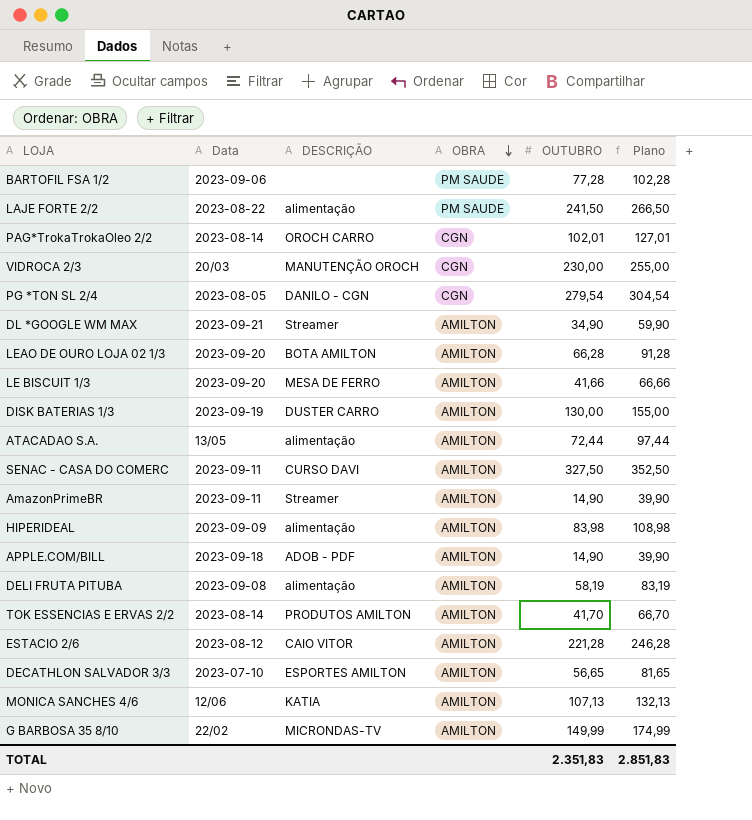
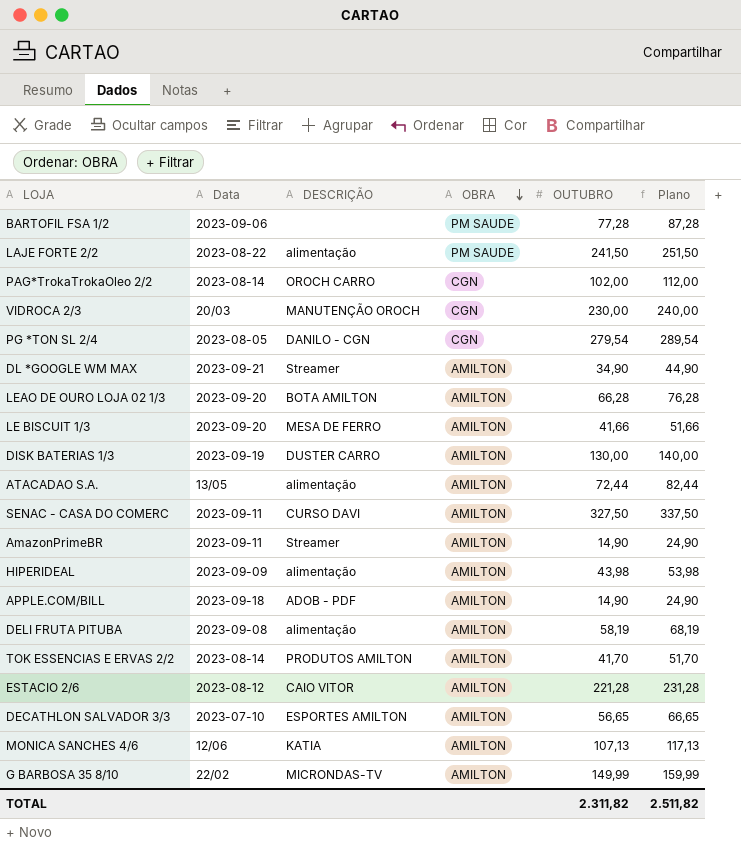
column Plano | formula: [OUTUBRO] + 25 -> [OUTUBRO] + 10
PAG*TrokaTrokaOleo 2/2 | OUTUBRO: 102,01 -> 102,00
HIPERIDEAL | OUTUBRO: 83,98 -> 43,98
TOTAL | OUTUBRO: 2.351,83 -> 2.311,82
TOTAL | Plano: 2.851,83 -> 2.511,82

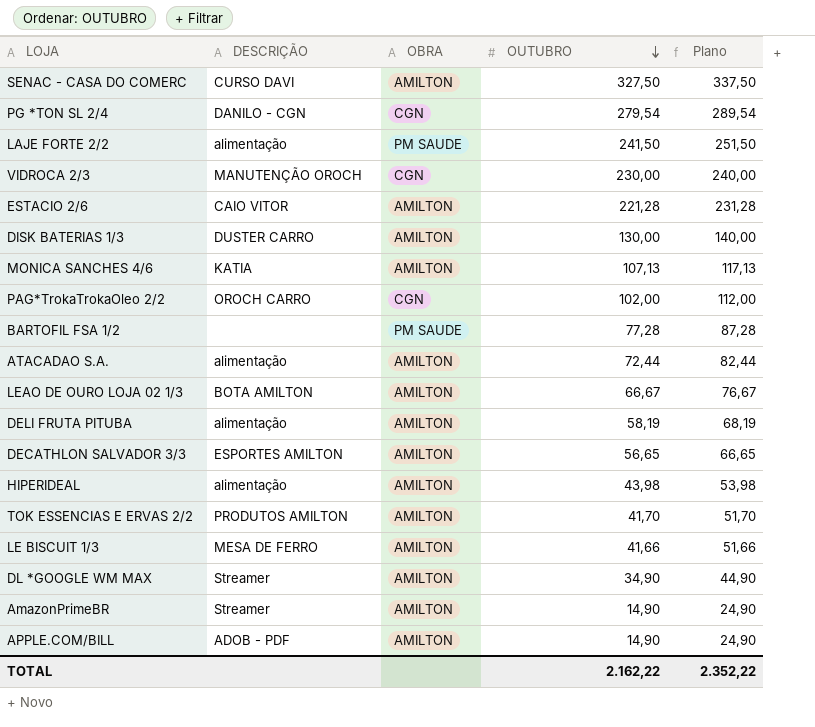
row order: OBRA descending -> OUTUBRO descending
column Data | position: 2 -> none
row G BARBOSA 35 8/10: 22/02 | MICRONDAS-TV | AMILTON | 149,99 | 159,99 -> none
LEAO DE OURO LOJA 02 1/3 | OUTUBRO: 66,28 -> 66,67
LEAO DE OURO LOJA 02 1/3 | Plano: 76,28 -> 76,67
TOTAL | OUTUBRO: 2.311,82 -> 2.162,22
TOTAL | Plano: 2.511,82 -> 2.352,22

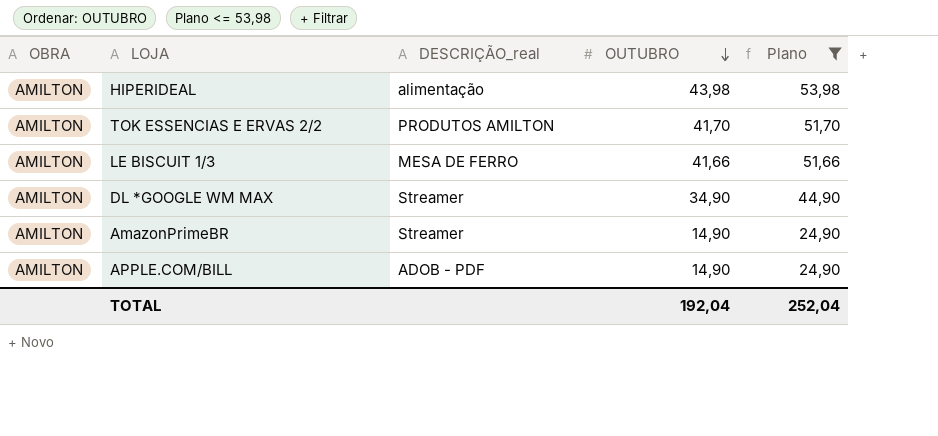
filter: none -> Plano <= 53,98
column OBRA | position: 3 -> 1
column name: DESCRIÇÃO -> DESCRIÇÃO_real
TOTAL | OUTUBRO: 2.162,22 -> 192,04
TOTAL | Plano: 2.352,22 -> 252,04

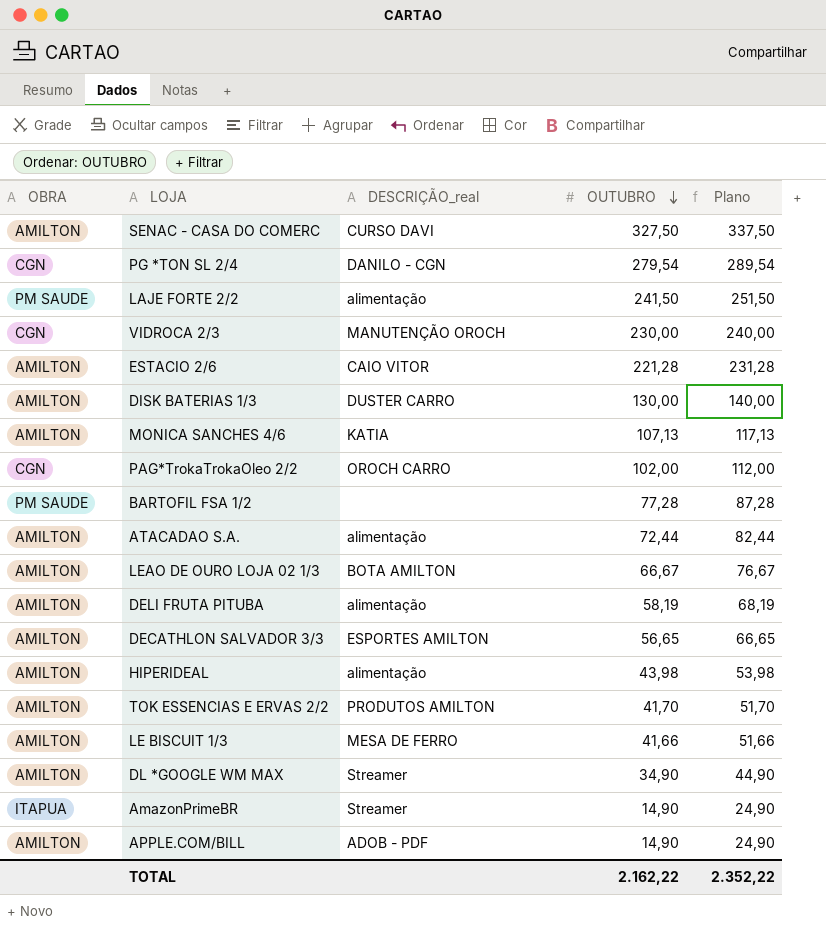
filter: Plano <= 53,98 -> none
AmazonPrimeBR | OBRA: AMILTON -> ITAPUA
TOTAL | OUTUBRO: 192,04 -> 2.162,22
TOTAL | Plano: 252,04 -> 2.352,22

